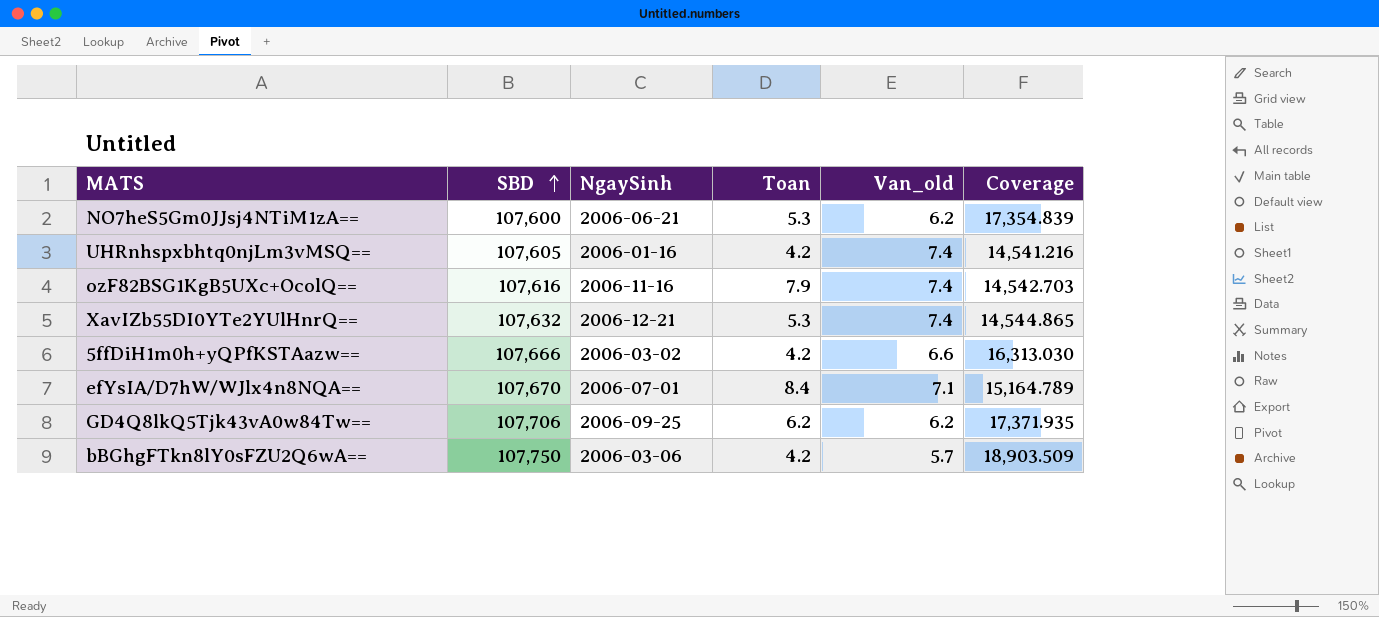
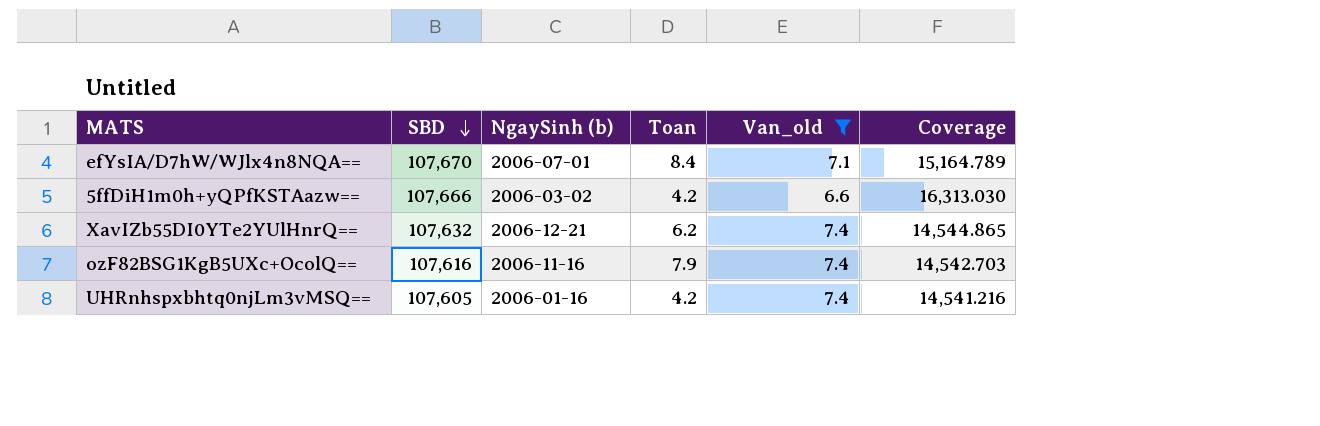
filter: none -> Van_old >= 6.6
row order: SBD ascending -> SBD descending
column name: NgaySinh -> NgaySinh (b)
XavIZb55DI0YTe2YUlHnrQ== | Toan: 5.3 -> 6.2

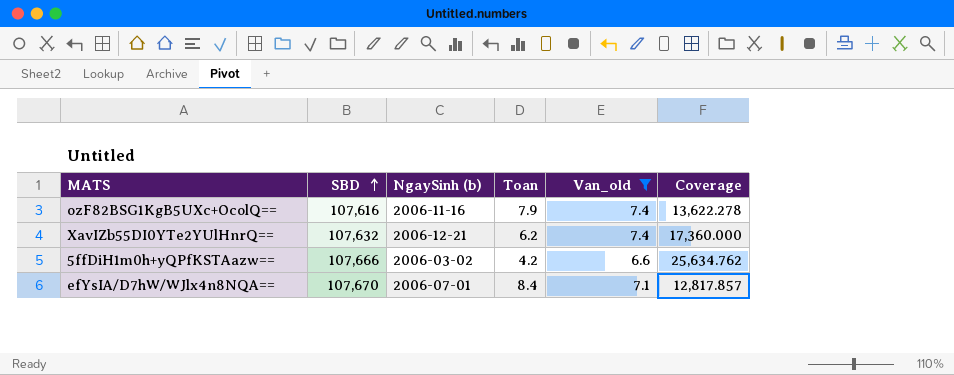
row order: SBD descending -> SBD ascending
column Coverage | formula: [SBD] / [Van_old] -> [SBD] / [Toan]
row UHRnhspxbhtq0njLm3vMSQ==: 107,605 | 2006-01-16 | 4.2 | 7.4 | 14,541.216 -> none

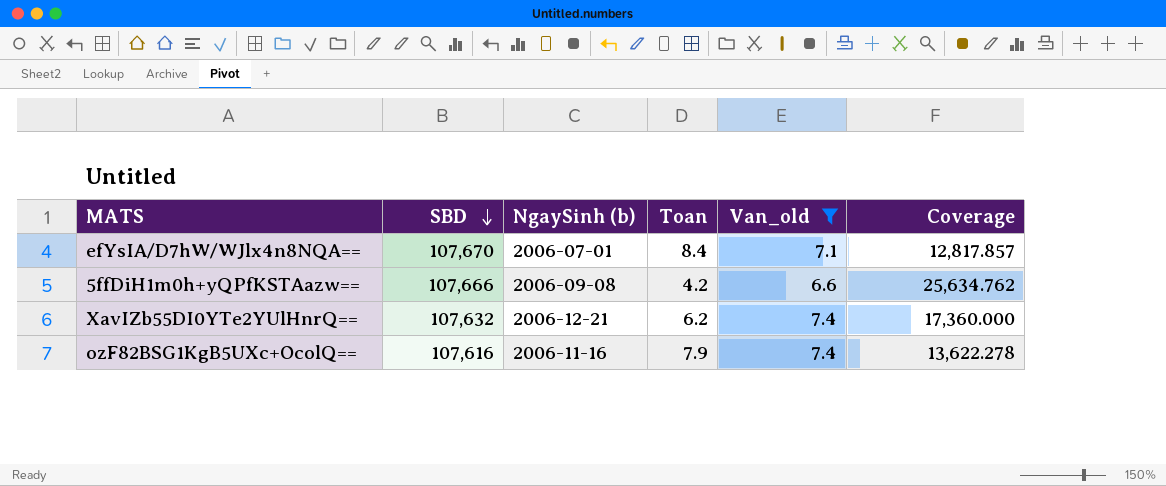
row order: SBD ascending -> SBD descending
5ffDiH1m0h+yQPfKSTAazw== | NgaySinh (b): 2006-03-02 -> 2006-09-08

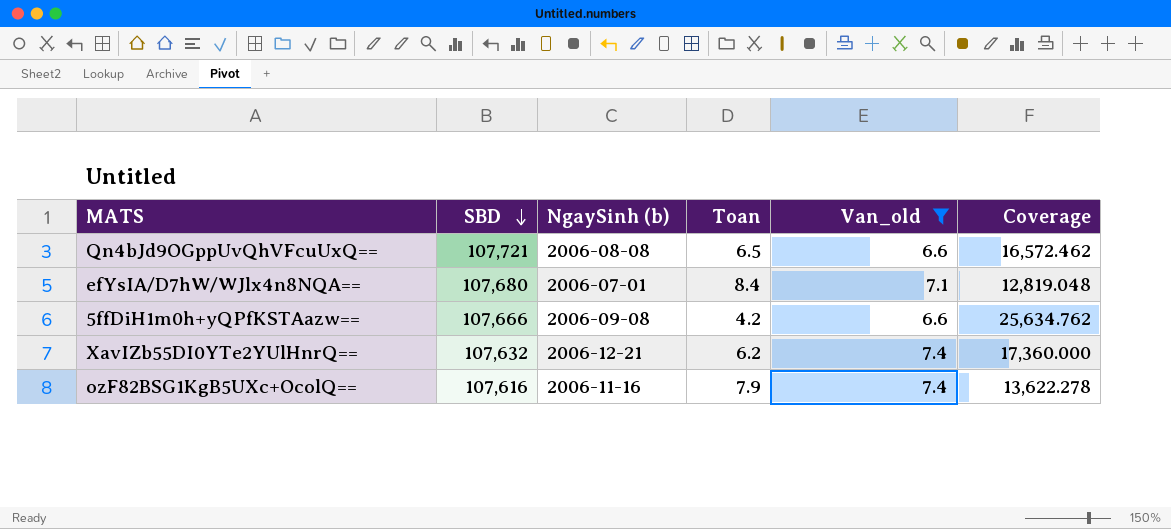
row Qn4bJd9OGppUvQhVFcuUxQ==: none -> 107,721 | 2006-08-08 | 6.5 | 6.6 | 16,572.462
efYsIA/D7hW/WJlx4n8NQA== | SBD: 107,670 -> 107,680
efYsIA/D7hW/WJlx4n8NQA== | Coverage: 12,817.857 -> 12,819.048

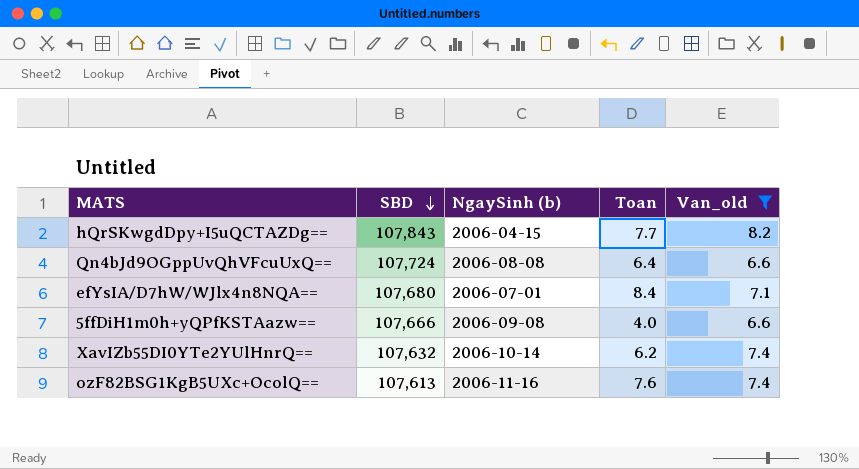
column Coverage | formula: [SBD] / [Toan] -> none
row hQrSKwgdDpy+I5uQCTAZDg==: none -> 107,843 | 2006-04-15 | 7.7 | 8.2
Qn4bJd9OGppUvQhVFcuUxQ== | SBD: 107,721 -> 107,724
Qn4bJd9OGppUvQhVFcuUxQ== | Toan: 6.5 -> 6.4
5ffDiH1m0h+yQPfKSTAazw== | Toan: 4.2 -> 4.0
XavIZb55DI0YTe2YUlHnrQ== | NgaySinh (b): 2006-12-21 -> 2006-10-14
ozF82BSG1KgB5UXc+OcolQ== | SBD: 107,616 -> 107,613
ozF82BSG1KgB5UXc+OcolQ== | Toan: 7.9 -> 7.6

